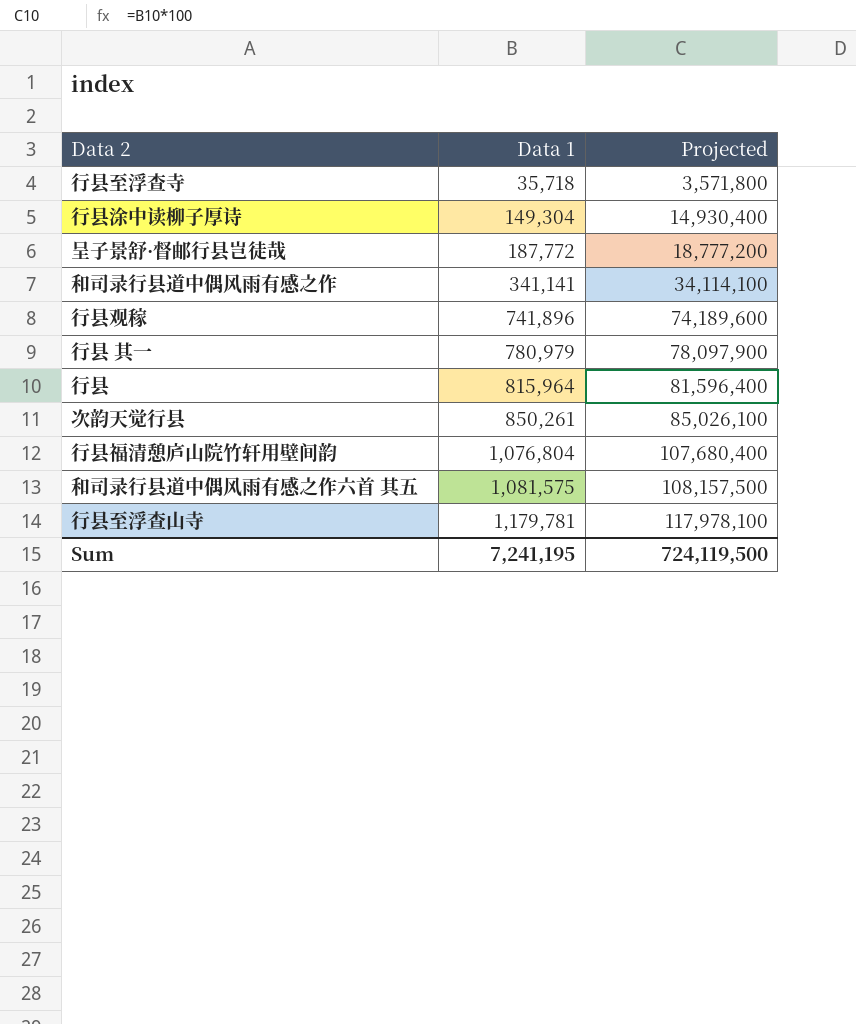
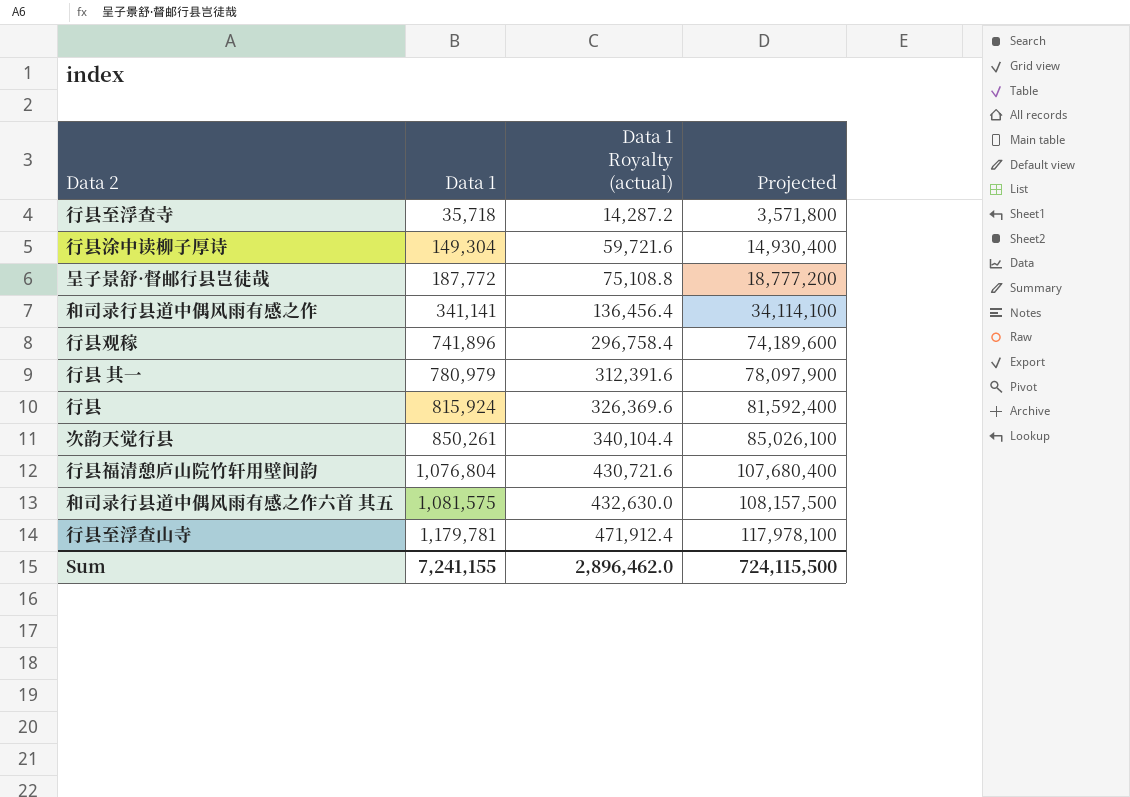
column Data 1 Royalty (actual) | formula: none -> [Data 1] * 0.4
行县 | Data 1: 815,964 -> 815,924
行县 | Projected: 81,596,400 -> 81,592,400
Sum | Data 1: 7,241,195 -> 7,241,155
Sum | Projected: 724,119,500 -> 724,115,500

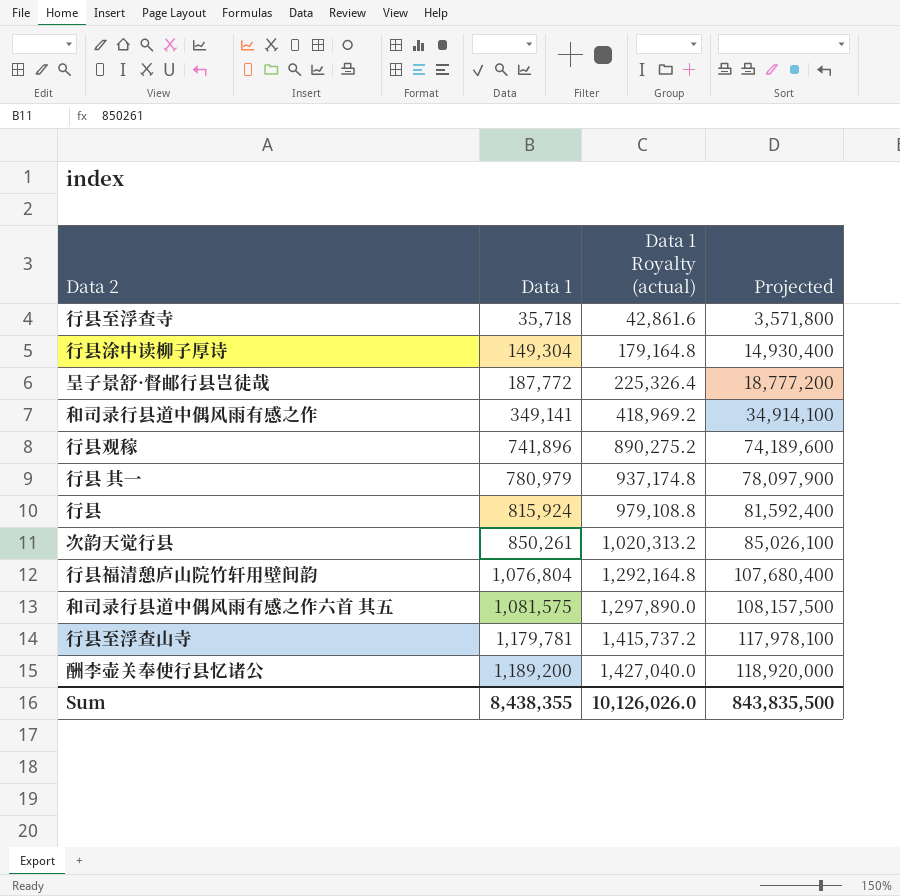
column Data 1 Royalty (actual) | formula: [Data 1] * 0.4 -> [Data 1] * 1.2
和司录行县道中偶风雨有感之作 | Data 1: 341,141 -> 349,141
和司录行县道中偶风雨有感之作 | Projected: 34,114,100 -> 34,914,100
row 酬李壶关奉使行县忆诸公: none -> 1,189,200 | 1,427,040.0 | 118,920,000
Sum | Data 1: 7,241,155 -> 8,438,355
Sum | Data 1 Royalty (actual): 2,896,462.0 -> 10,126,026.0
Sum | Projected: 724,115,500 -> 843,835,500

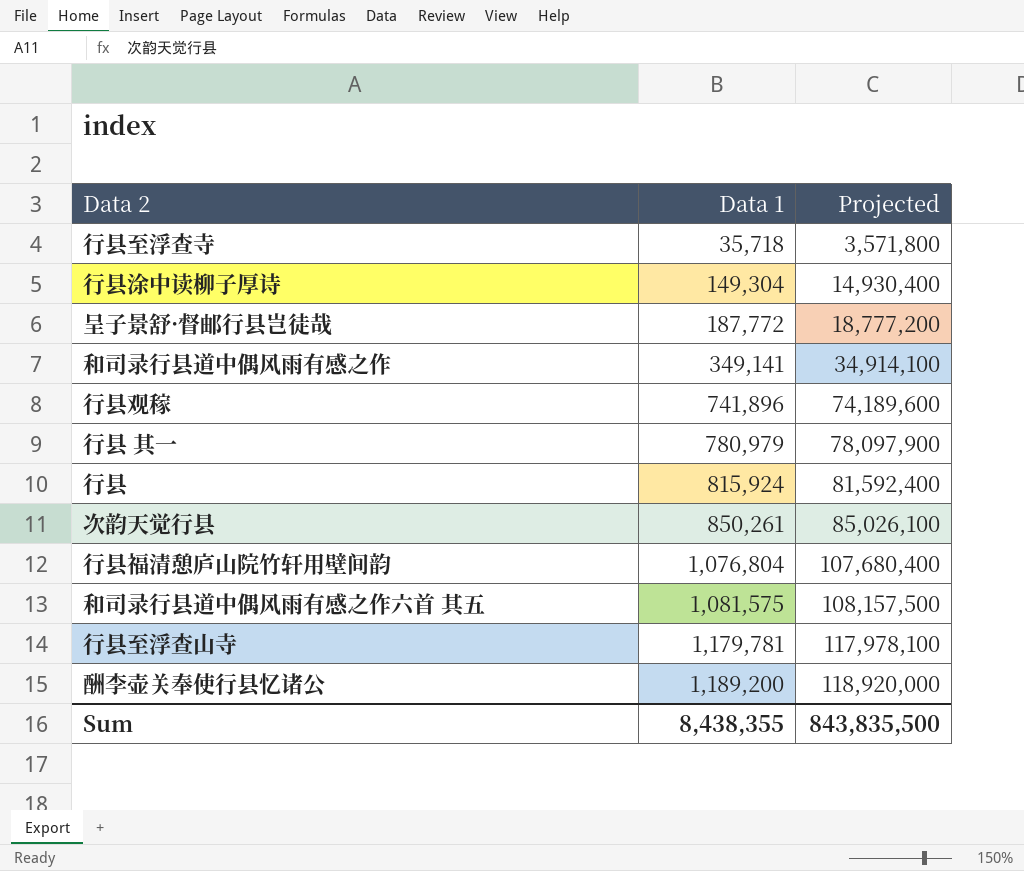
column Data 1 Royalty (actual) | formula: [Data 1] * 1.2 -> none

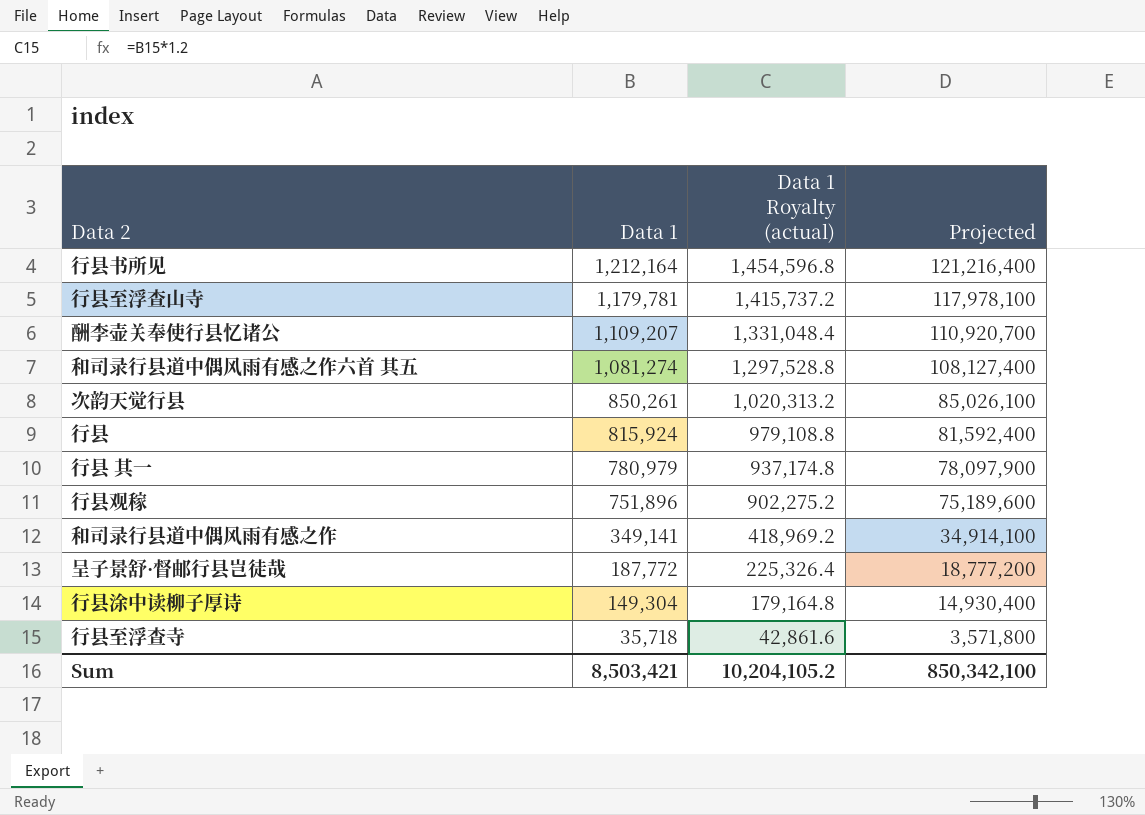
row order: Data 1 ascending -> Data 1 descending
column Data 1 Royalty (actual) | formula: none -> [Data 1] * 1.2
row 行县福清憩庐山院竹轩用壁间韵: 1,076,804 | 107,680,400 -> none
row 行县书所见: none -> 1,212,164 | 1,454,596.8 | 121,216,400
酬李壶关奉使行县忆诸公 | Data 1: 1,189,200 -> 1,109,207
酬李壶关奉使行县忆诸公 | Projected: 118,920,000 -> 110,920,700
和司录行县道中偶风雨有感之作六首 其五 | Data 1: 1,081,575 -> 1,081,274
和司录行县道中偶风雨有感之作六首 其五 | Projected: 108,157,500 -> 108,127,400
行县观稼 | Data 1: 741,896 -> 751,896
行县观稼 | Projected: 74,189,600 -> 75,189,600
Sum | Data 1: 8,438,355 -> 8,503,421
Sum | Projected: 843,835,500 -> 850,342,100

